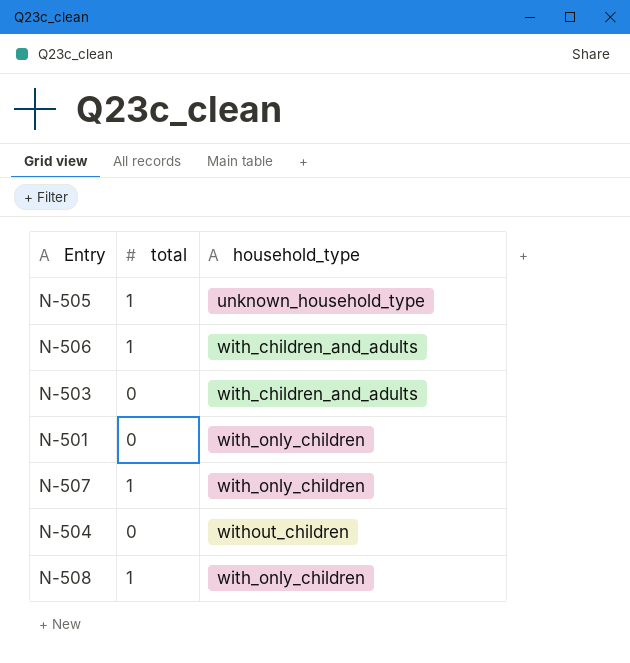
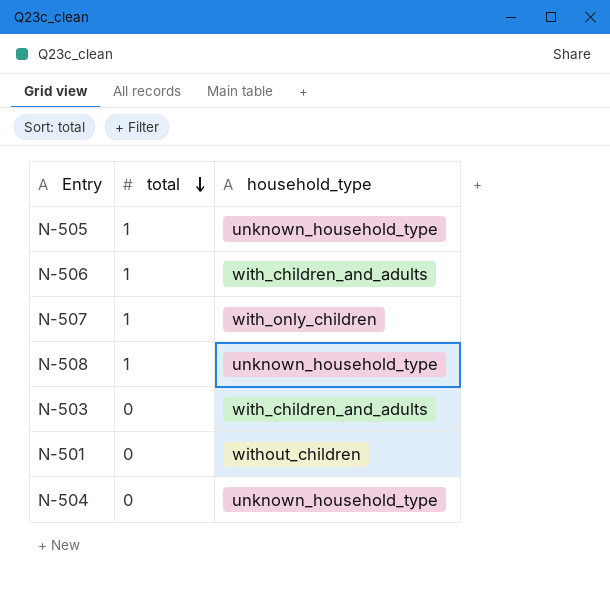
row order: none -> total descending
N-508 | household_type: with_only_children -> unknown_household_type
N-501 | household_type: with_only_children -> without_children
N-504 | household_type: without_children -> unknown_household_type

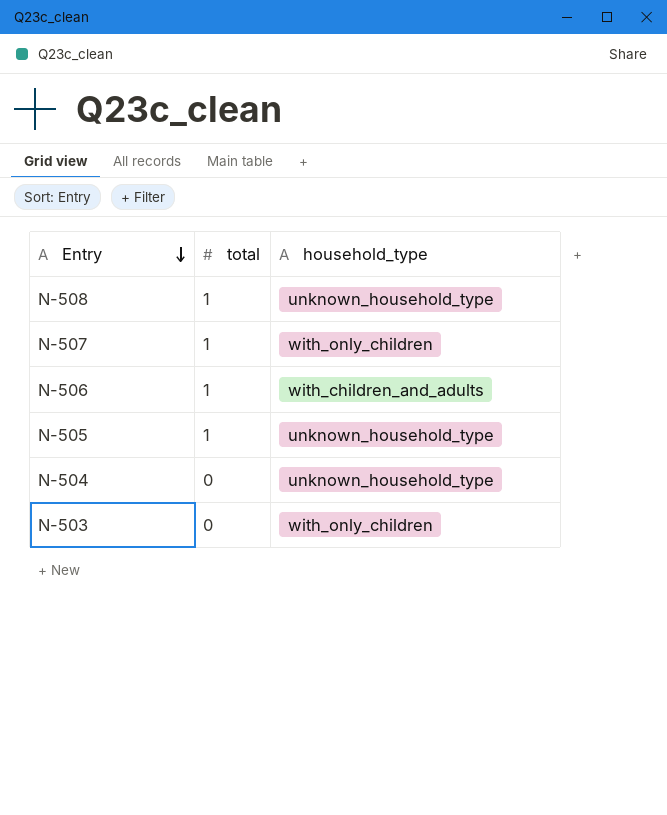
row order: total descending -> Entry descending
row N-501: 0 | without_children -> none
N-503 | household_type: with_children_and_adults -> with_only_children

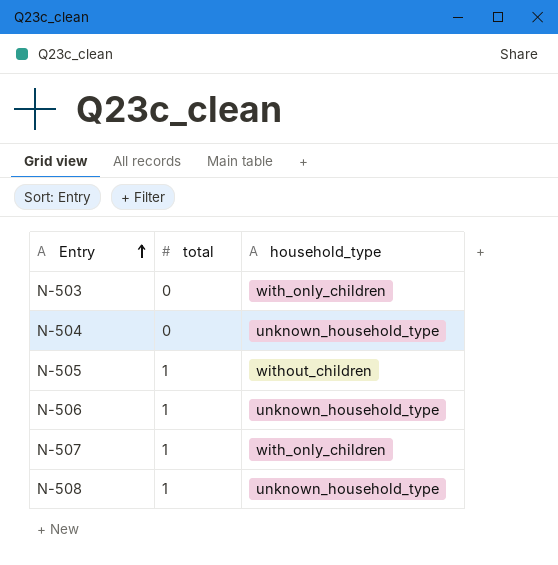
row order: Entry descending -> Entry ascending
N-505 | household_type: unknown_household_type -> without_children
N-506 | household_type: with_children_and_adults -> unknown_household_type

